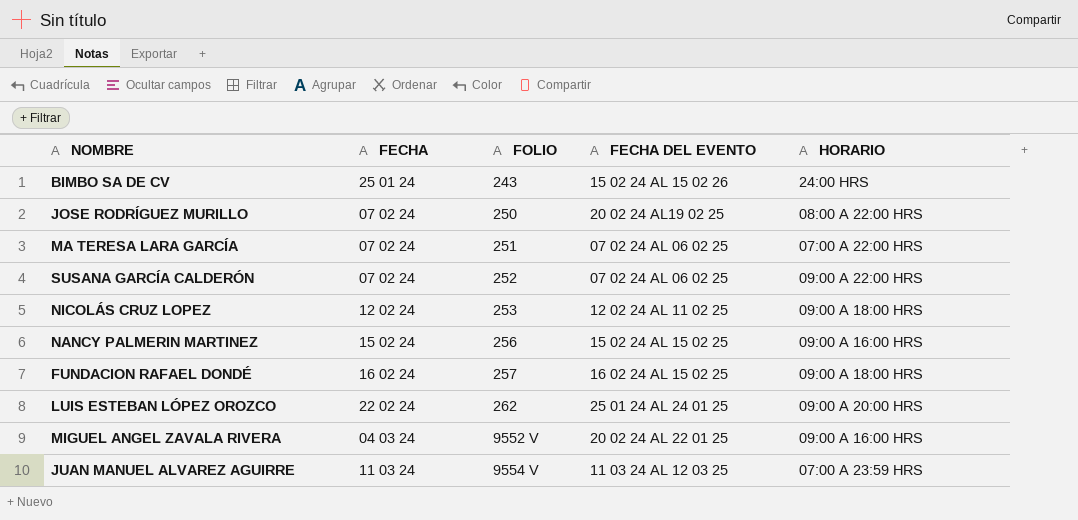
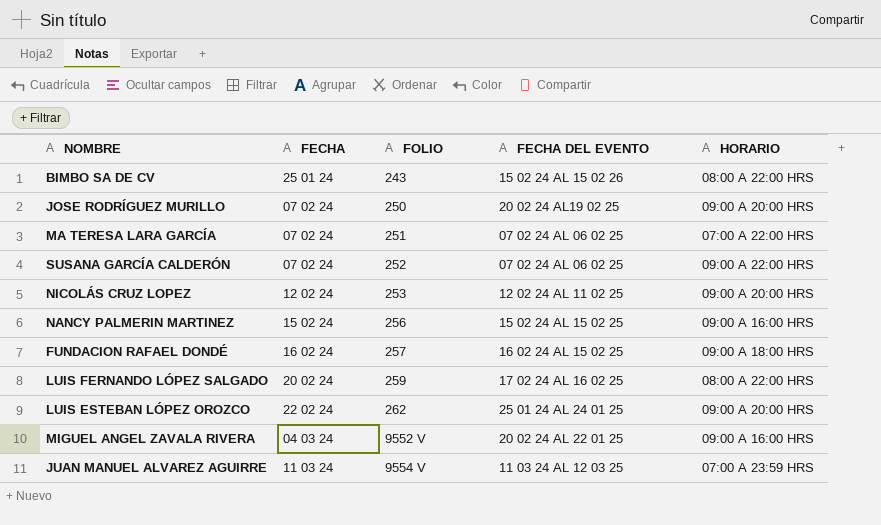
BIMBO SA DE CV | HORARIO: 24:00 HRS -> 08:00 A 22:00 HRS
JOSE RODRÍGUEZ MURILLO | HORARIO: 08:00 A 22:00 HRS -> 09:00 A 20:00 HRS
NICOLÁS CRUZ LOPEZ | HORARIO: 09:00 A 18:00 HRS -> 09:00 A 20:00 HRS
row LUIS FERNANDO LÓPEZ SALGADO: none -> 20 02 24 | 259 | 17 02 24 AL 16 02 25 | 08:00 A 22:00 HRS

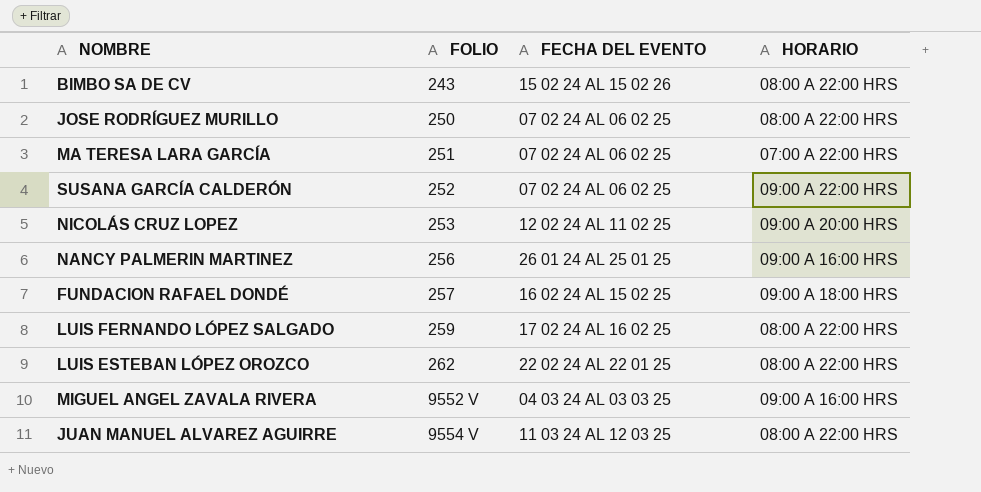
column FECHA | position: 2 -> none
JOSE RODRÍGUEZ MURILLO | FECHA DEL EVENTO: 20 02 24 AL19 02 25 -> 07 02 24 AL 06 02 25
JOSE RODRÍGUEZ MURILLO | HORARIO: 09:00 A 20:00 HRS -> 08:00 A 22:00 HRS
NANCY PALMERIN MARTINEZ | FECHA DEL EVENTO: 15 02 24 AL 15 02 25 -> 26 01 24 AL 25 01 25
LUIS ESTEBAN LÓPEZ OROZCO | FECHA DEL EVENTO: 25 01 24 AL 24 01 25 -> 22 02 24 AL 22 01 25
LUIS ESTEBAN LÓPEZ OROZCO | HORARIO: 09:00 A 20:00 HRS -> 08:00 A 22:00 HRS
MIGUEL ANGEL ZAVALA RIVERA | FECHA DEL EVENTO: 20 02 24 AL 22 01 25 -> 04 03 24 AL 03 03 25
JUAN MANUEL ALVAREZ AGUIRRE | HORARIO: 07:00 A 23:59 HRS -> 08:00 A 22:00 HRS

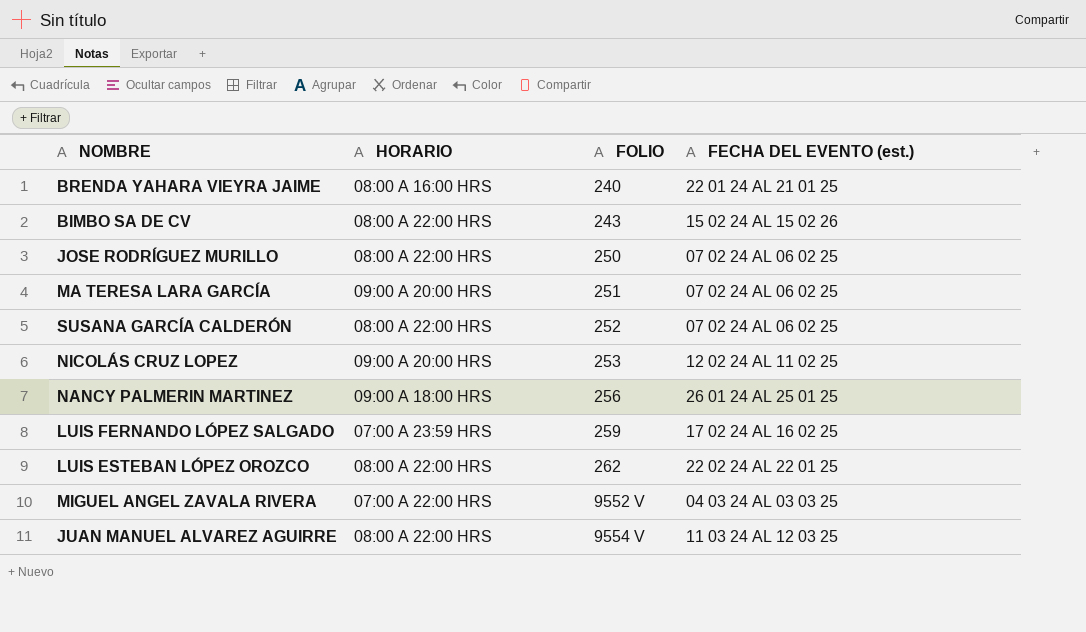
column HORARIO | position: 4 -> 2
column name: FECHA DEL EVENTO -> FECHA DEL EVENTO (est.)
row FUNDACION RAFAEL DONDÉ: 257 | 16 02 24 AL 15 02 25 | 09:00 A 18:00 HRS -> none
row BRENDA YAHARA VIEYRA JAIME: none -> 08:00 A 16:00 HRS | 240 | 22 01 24 AL 21 01 25
MA TERESA LARA GARCÍA | HORARIO: 07:00 A 22:00 HRS -> 09:00 A 20:00 HRS
SUSANA GARCÍA CALDERÓN | HORARIO: 09:00 A 22:00 HRS -> 08:00 A 22:00 HRS
NANCY PALMERIN MARTINEZ | HORARIO: 09:00 A 16:00 HRS -> 09:00 A 18:00 HRS
LUIS FERNANDO LÓPEZ SALGADO | HORARIO: 08:00 A 22:00 HRS -> 07:00 A 23:59 HRS
MIGUEL ANGEL ZAVALA RIVERA | HORARIO: 09:00 A 16:00 HRS -> 07:00 A 22:00 HRS

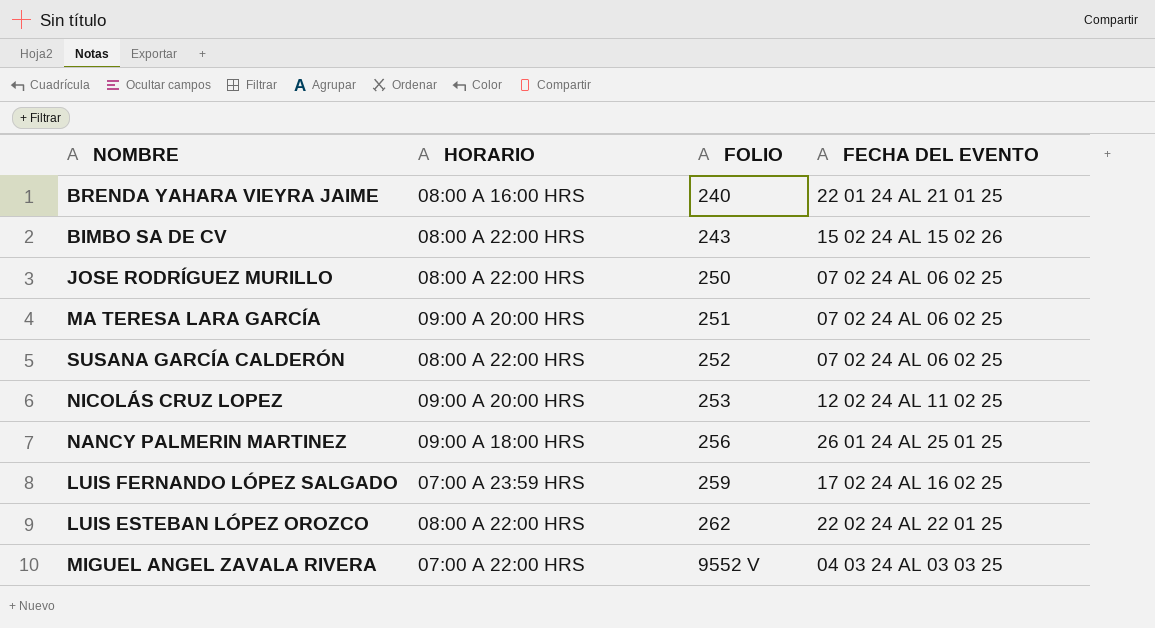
column name: FECHA DEL EVENTO (est.) -> FECHA DEL EVENTO
row JUAN MANUEL ALVAREZ AGUIRRE: 08:00 A 22:00 HRS | 9554 V | 11 03 24 AL 12 03 25 -> none

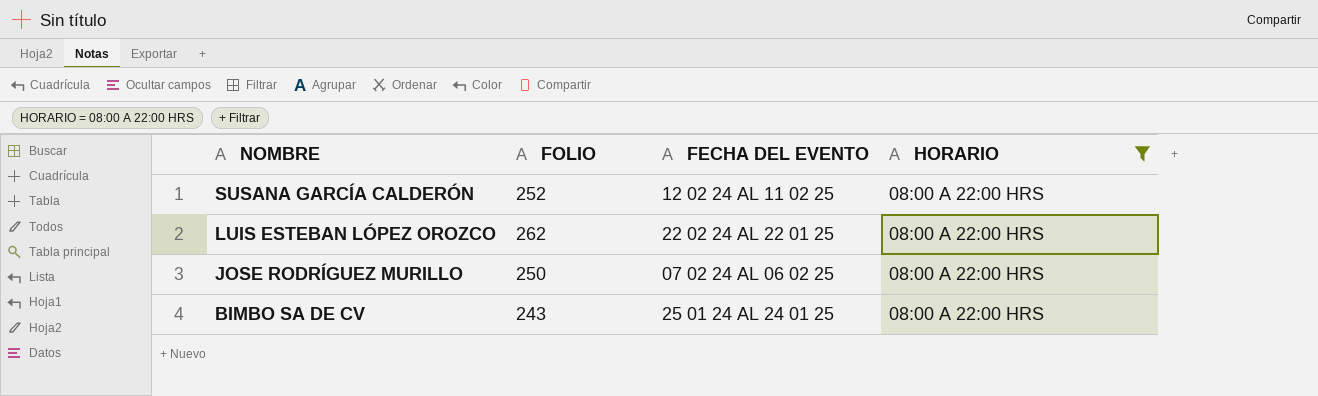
filter: none -> HORARIO = 08:00 A 22:00 HRS
row order: FOLIO ascending -> NOMBRE descending
column HORARIO | position: 2 -> 4
SUSANA GARCÍA CALDERÓN | FECHA DEL EVENTO: 07 02 24 AL 06 02 25 -> 12 02 24 AL 11 02 25
BIMBO SA DE CV | FECHA DEL EVENTO: 15 02 24 AL 15 02 26 -> 25 01 24 AL 24 01 25

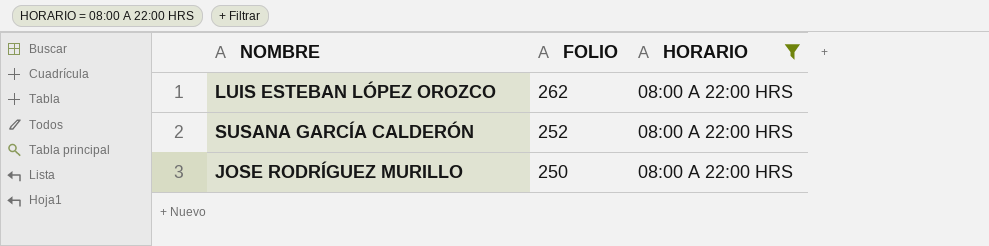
row order: NOMBRE descending -> FOLIO descending
column FECHA DEL EVENTO | position: 3 -> none
row BIMBO SA DE CV: 243 | 25 01 24 AL 24 01 25 | 08:00 A 22:00 HRS -> none

